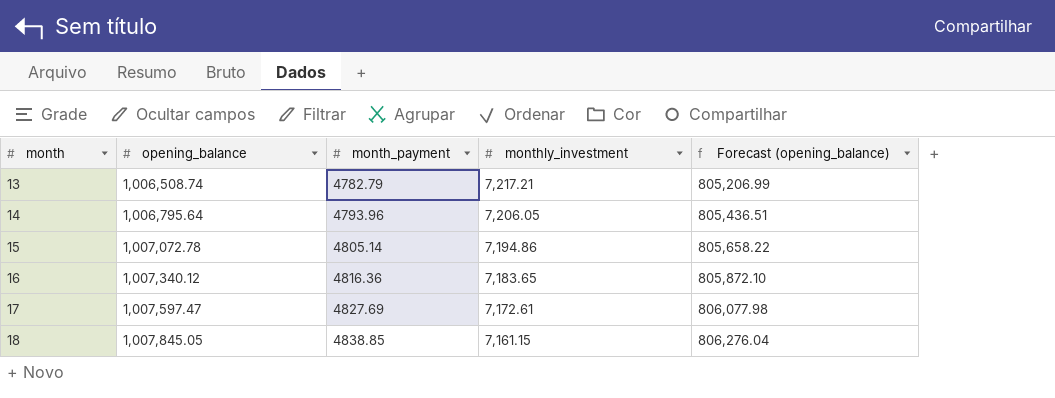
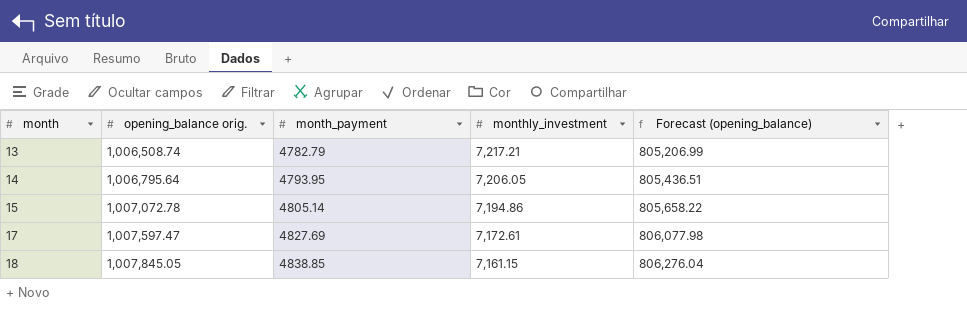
column name: opening_balance -> opening_balance orig.
row 16: 1,007,340.12 | 4816.36 | 7,183.65 | 805,872.10 -> none
14 | month_payment: 4793.96 -> 4793.95

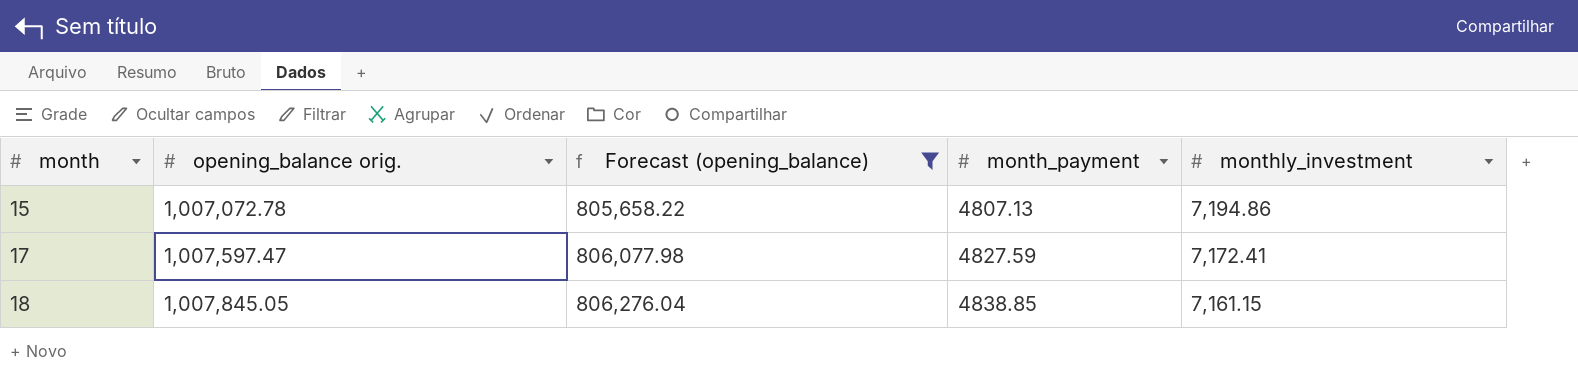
filter: none -> Forecast (opening_balance) >= 805,658.22
column Forecast (opening_balance) | position: 5 -> 3
15 | month_payment: 4805.14 -> 4807.13
17 | month_payment: 4827.69 -> 4827.59
17 | monthly_investment: 7,172.61 -> 7,172.41

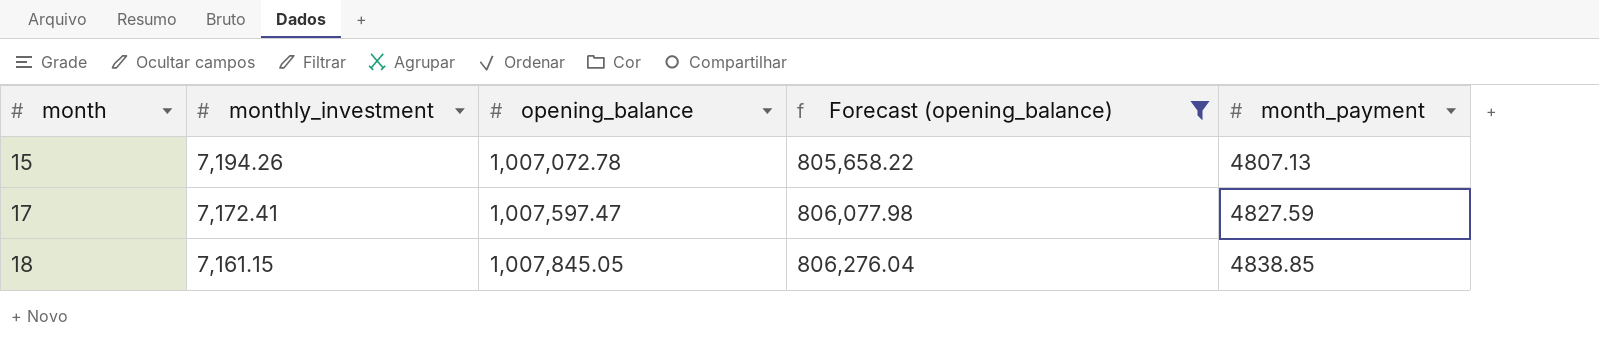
column monthly_investment | position: 5 -> 2
column name: opening_balance orig. -> opening_balance
15 | monthly_investment: 7,194.86 -> 7,194.26

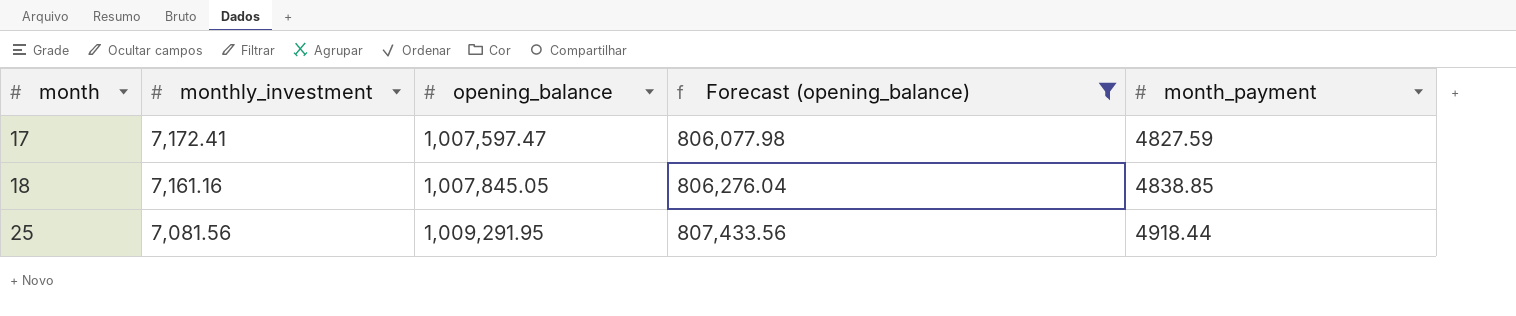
row 15: 7,194.26 | 1,007,072.78 | 805,658.22 | 4807.13 -> none
18 | monthly_investment: 7,161.15 -> 7,161.16
row 25: none -> 7,081.56 | 1,009,291.95 | 807,433.56 | 4918.44

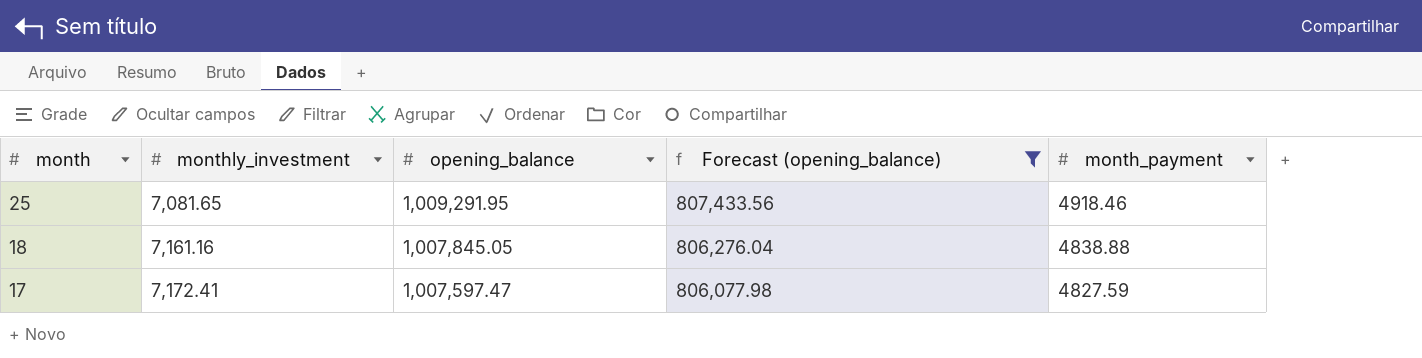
row order: month ascending -> month descending
25 | monthly_investment: 7,081.56 -> 7,081.65
25 | month_payment: 4918.44 -> 4918.46
18 | month_payment: 4838.85 -> 4838.88

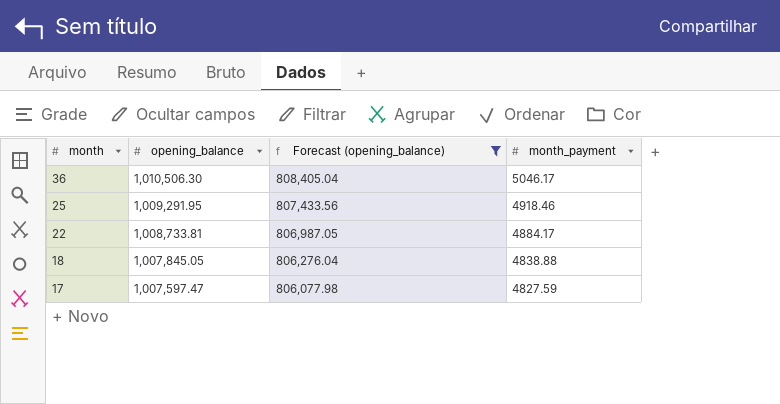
column monthly_investment | position: 2 -> none
row 36: none -> 1,010,506.30 | 808,405.04 | 5046.17
row 22: none -> 1,008,733.81 | 806,987.05 | 4884.17

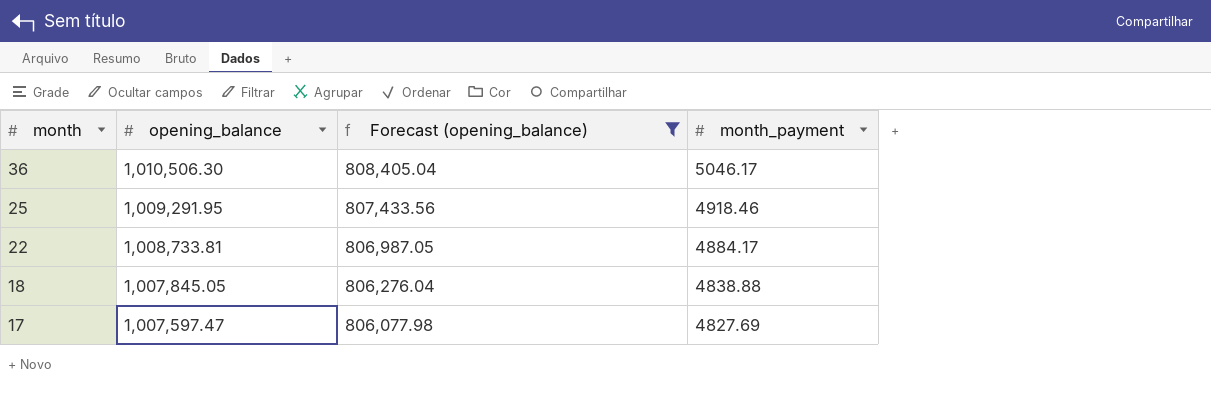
17 | month_payment: 4827.59 -> 4827.69

